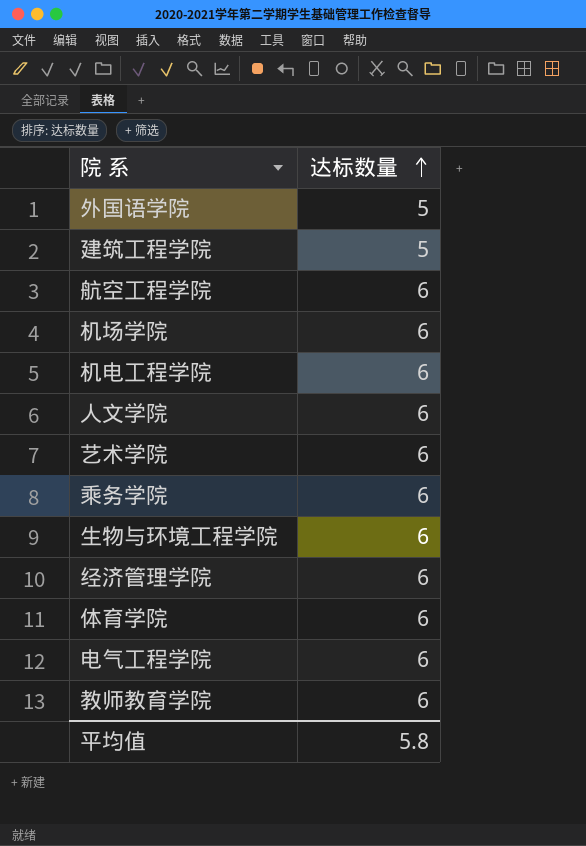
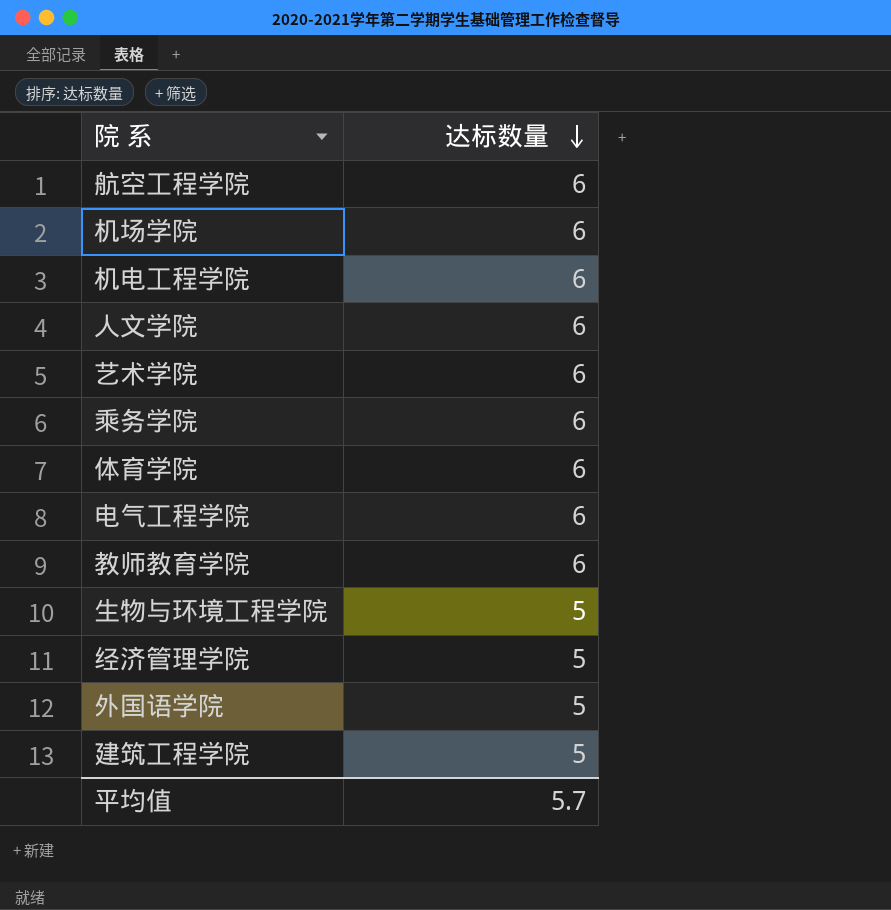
row order: 达标数量 ascending -> 达标数量 descending
生物与环境工程学院 | 达标数量: 6 -> 5
经济管理学院 | 达标数量: 6 -> 5
平均值 | 达标数量: 5.8 -> 5.7

